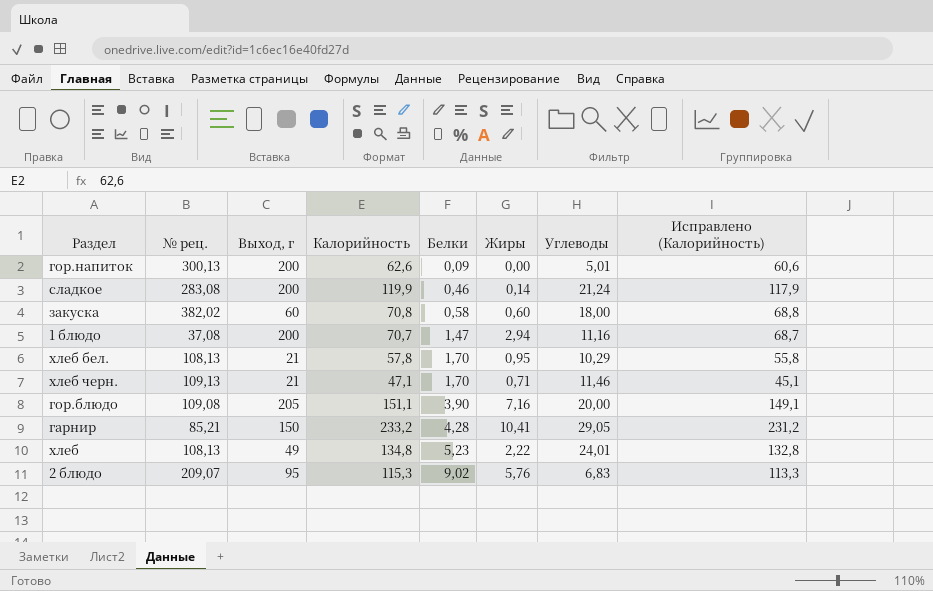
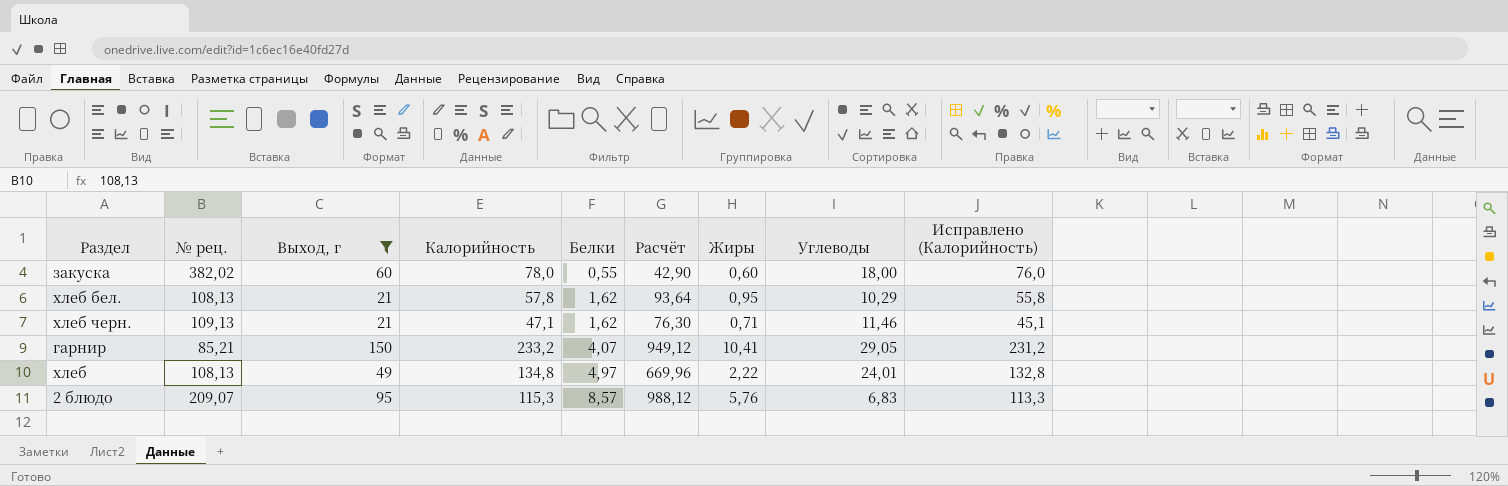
filter: none -> Выход, г <= 150
column Расчёт | formula: none -> [Калорийность] * [Белки]
закуска | Калорийность: 70,8 -> 78,0
закуска | Белки: 0,58 -> 0,55
закуска | Исправлено (Калорийность): 68,8 -> 76,0
хлеб бел. | Белки: 1,70 -> 1,62
хлеб черн. | Белки: 1,70 -> 1,62
гарнир | Белки: 4,28 -> 4,07
хлеб | Белки: 5,23 -> 4,97
2 блюдо | Белки: 9,02 -> 8,57

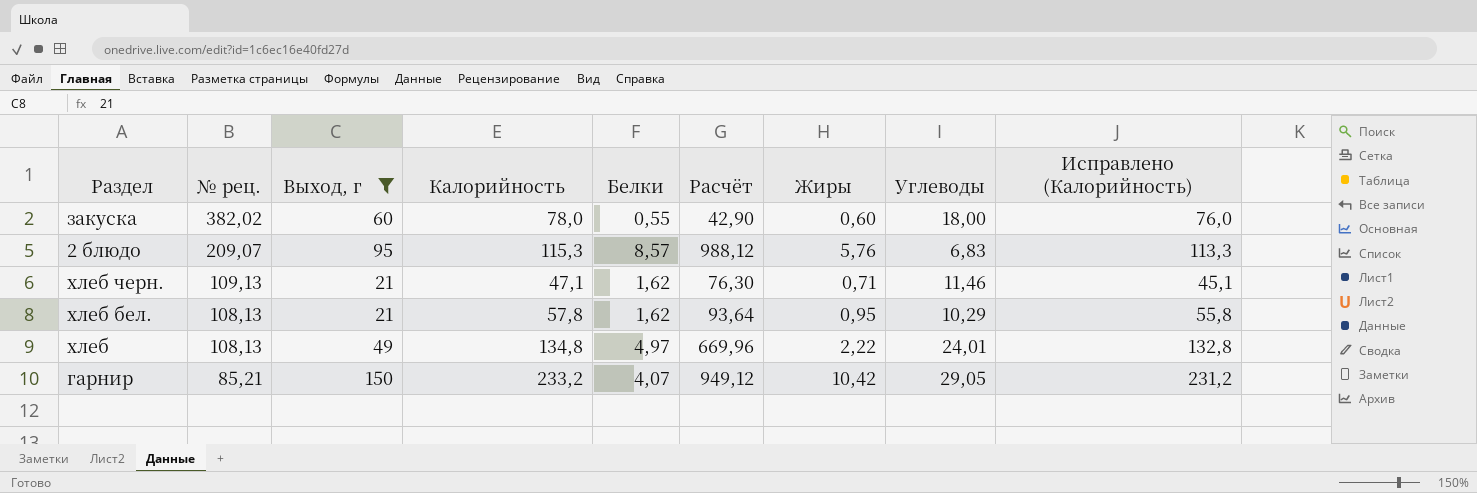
row order: Белки ascending -> № рец. descending
гарнир | Жиры: 10,41 -> 10,42

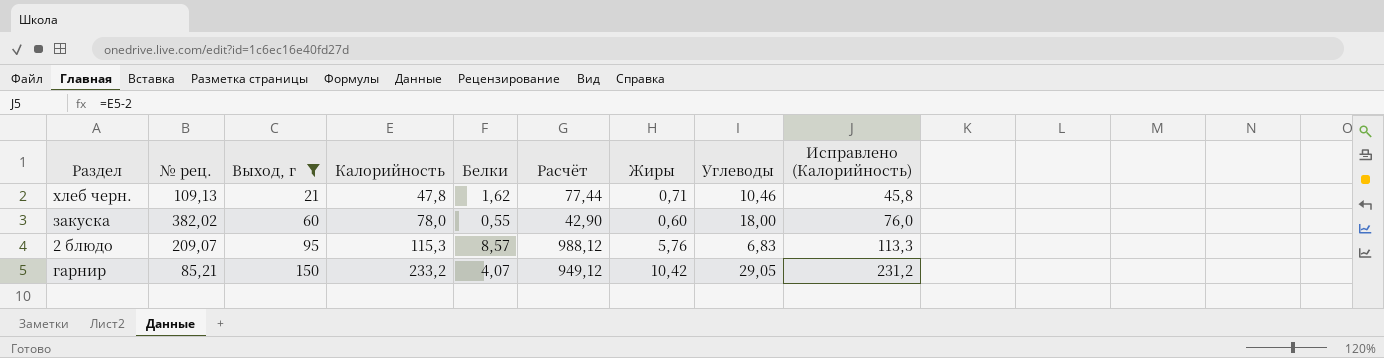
row order: № рец. descending -> Выход, г ascending
row хлеб бел.: 108,13 | 21 | 57,8 | 1,62 | 93,64 | 0,95 | 10,29 | 55,8 -> none
row хлеб: 108,13 | 49 | 134,8 | 4,97 | 669,96 | 2,22 | 24,01 | 132,8 -> none
хлеб черн. | Калорийность: 47,1 -> 47,8
хлеб черн. | Расчёт: 76,30 -> 77,44
хлеб черн. | Углеводы: 11,46 -> 10,46
хлеб черн. | Исправлено (Калорийность): 45,1 -> 45,8

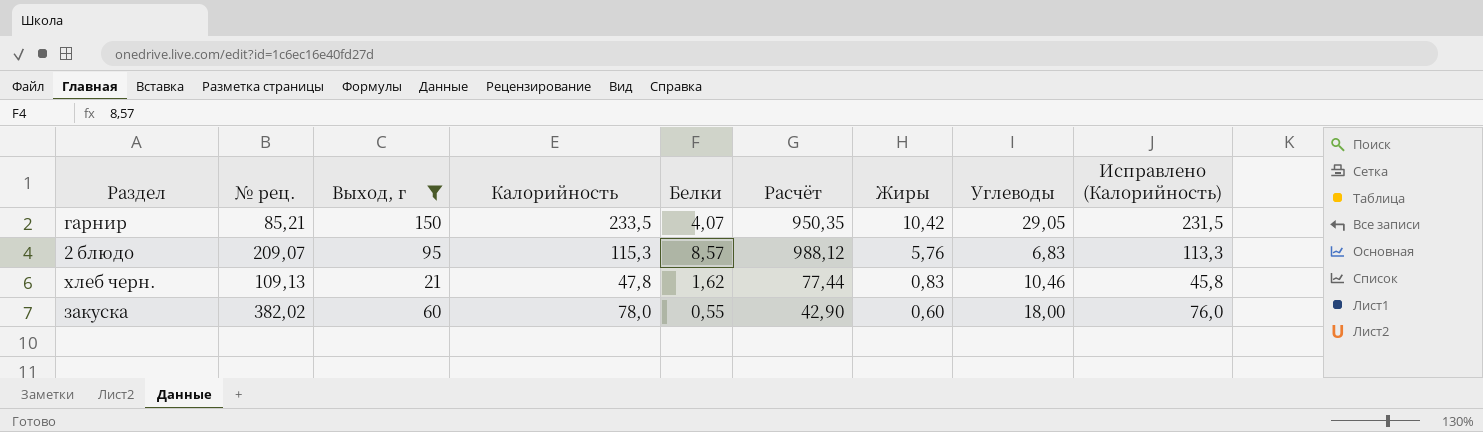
row order: Выход, г ascending -> Жиры descending
гарнир | Калорийность: 233,2 -> 233,5
гарнир | Расчёт: 949,12 -> 950,35
гарнир | Исправлено (Калорийность): 231,2 -> 231,5
хлеб черн. | Жиры: 0,71 -> 0,83

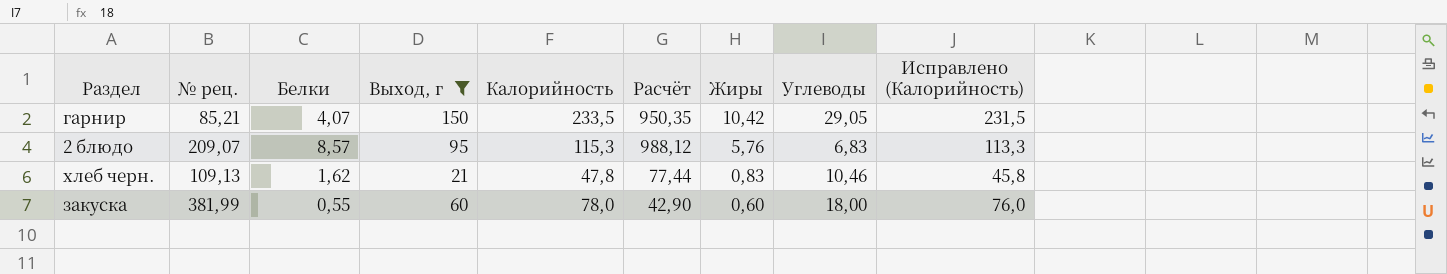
column Белки | position: 5 -> 3
закуска | № рец.: 382,02 -> 381,99

